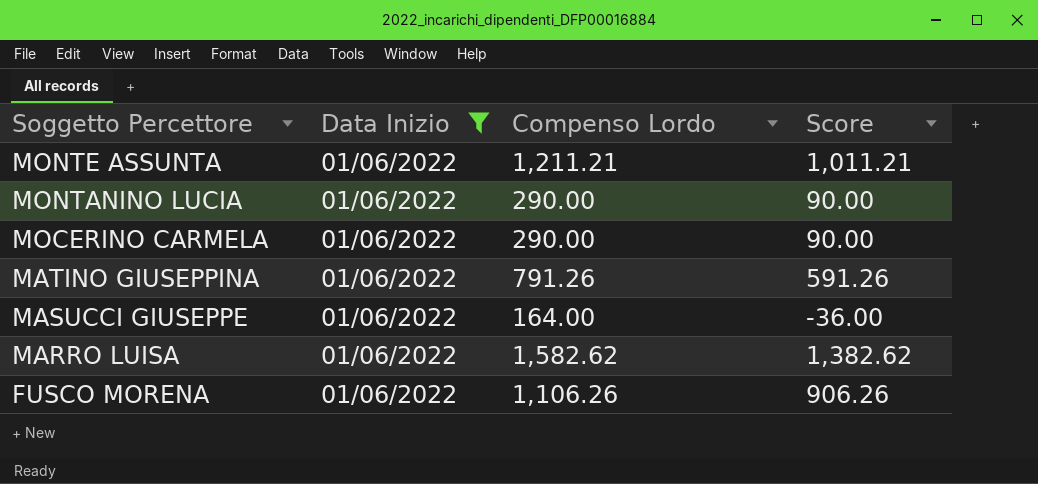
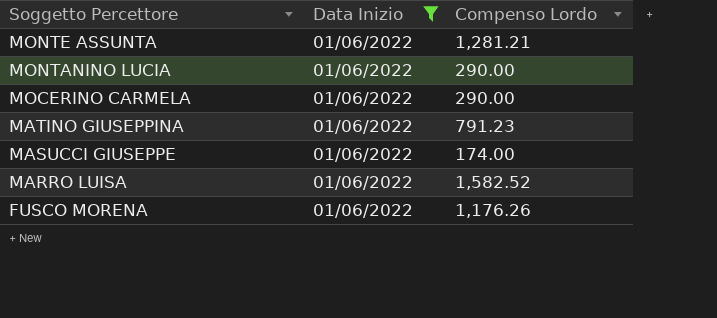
column Score | formula: [Compenso Lordo] - 200 -> none
MONTE ASSUNTA | Compenso Lordo: 1,211.21 -> 1,281.21
MATINO GIUSEPPINA | Compenso Lordo: 791.26 -> 791.23
MASUCCI GIUSEPPE | Compenso Lordo: 164.00 -> 174.00
MARRO LUISA | Compenso Lordo: 1,582.62 -> 1,582.52
FUSCO MORENA | Compenso Lordo: 1,106.26 -> 1,176.26

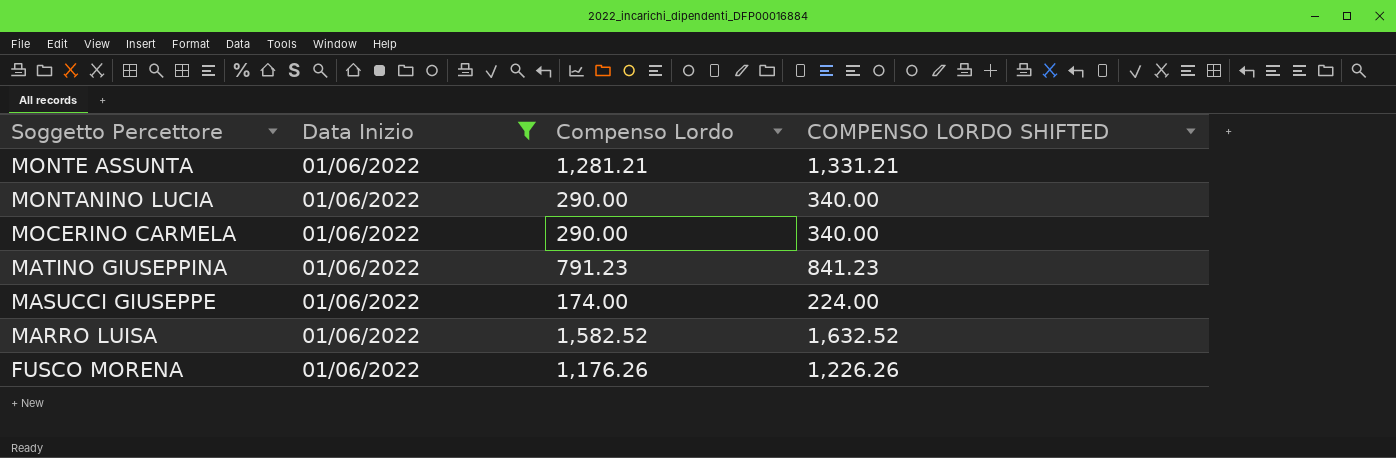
column COMPENSO LORDO SHIFTED | formula: none -> [Compenso Lordo] + 50

